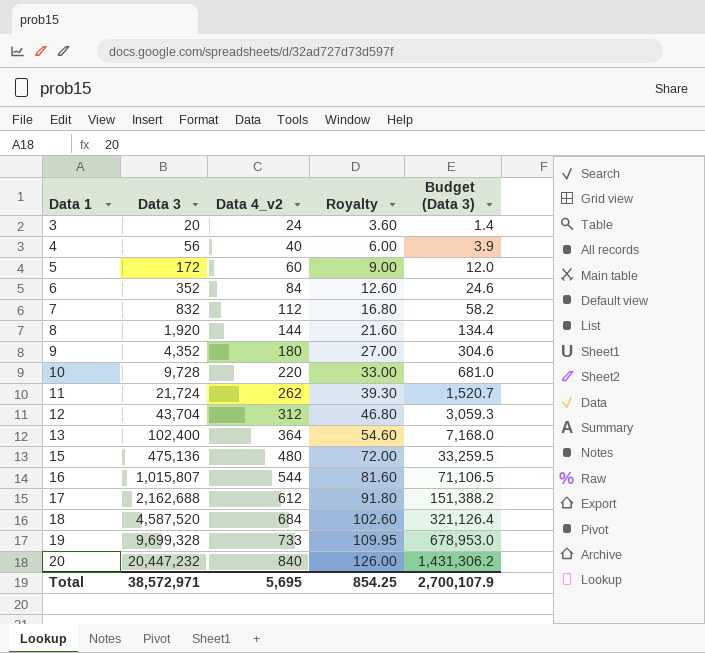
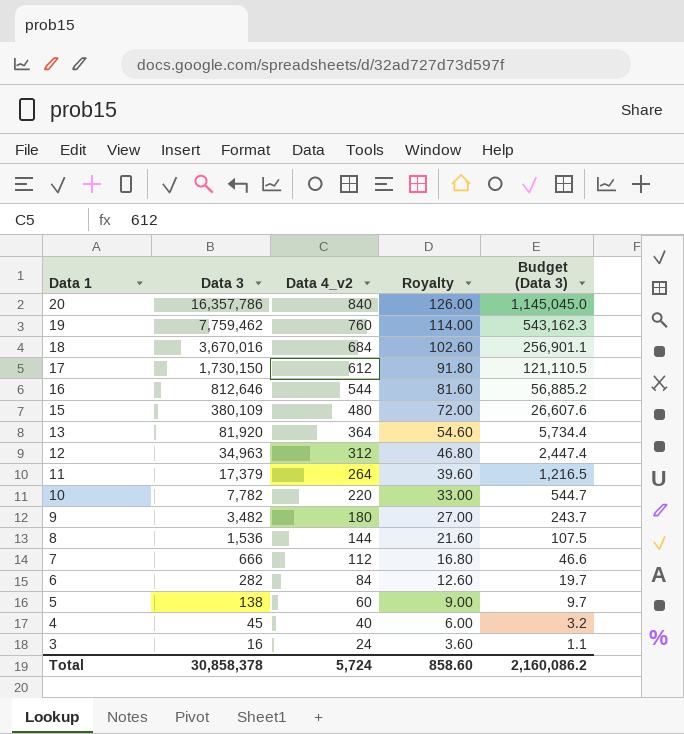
row order: Data 1 ascending -> Data 1 descending
20 | Data 3: 20,447,232 -> 16,357,786
20 | Budget (Data 3): 1,431,306.2 -> 1,145,045.0
19 | Data 3: 9,699,328 -> 7,759,462
19 | Data 4_v2: 733 -> 760
19 | Royalty: 109.95 -> 114.00
19 | Budget (Data 3): 678,953.0 -> 543,162.3
18 | Data 3: 4,587,520 -> 3,670,016
18 | Budget (Data 3): 321,126.4 -> 256,901.1
17 | Data 3: 2,162,688 -> 1,730,150
17 | Budget (Data 3): 151,388.2 -> 121,110.5
16 | Data 3: 1,015,807 -> 812,646
16 | Budget (Data 3): 71,106.5 -> 56,885.2
15 | Data 3: 475,136 -> 380,109
15 | Budget (Data 3): 33,259.5 -> 26,607.6
13 | Data 3: 102,400 -> 81,920
13 | Budget (Data 3): 7,168.0 -> 5,734.4
12 | Data 3: 43,704 -> 34,963
12 | Budget (Data 3): 3,059.3 -> 2,447.4
11 | Data 3: 21,724 -> 17,379
11 | Data 4_v2: 262 -> 264
11 | Royalty: 39.30 -> 39.60
11 | Budget (Data 3): 1,520.7 -> 1,216.5
10 | Data 3: 9,728 -> 7,782
10 | Budget (Data 3): 681.0 -> 544.7
9 | Data 3: 4,352 -> 3,482
9 | Budget (Data 3): 304.6 -> 243.7
8 | Data 3: 1,920 -> 1,536
8 | Budget (Data 3): 134.4 -> 107.5
7 | Data 3: 832 -> 666
7 | Budget (Data 3): 58.2 -> 46.6
6 | Data 3: 352 -> 282
6 | Budget (Data 3): 24.6 -> 19.7
5 | Data 3: 172 -> 138
5 | Budget (Data 3): 12.0 -> 9.7
4 | Data 3: 56 -> 45
4 | Budget (Data 3): 3.9 -> 3.2
3 | Data 3: 20 -> 16
3 | Budget (Data 3): 1.4 -> 1.1
Total | Data 3: 38,572,971 -> 30,858,378
Total | Data 4_v2: 5,695 -> 5,724
Total | Royalty: 854.25 -> 858.60
Total | Budget (Data 3): 2,700,107.9 -> 2,160,086.2

